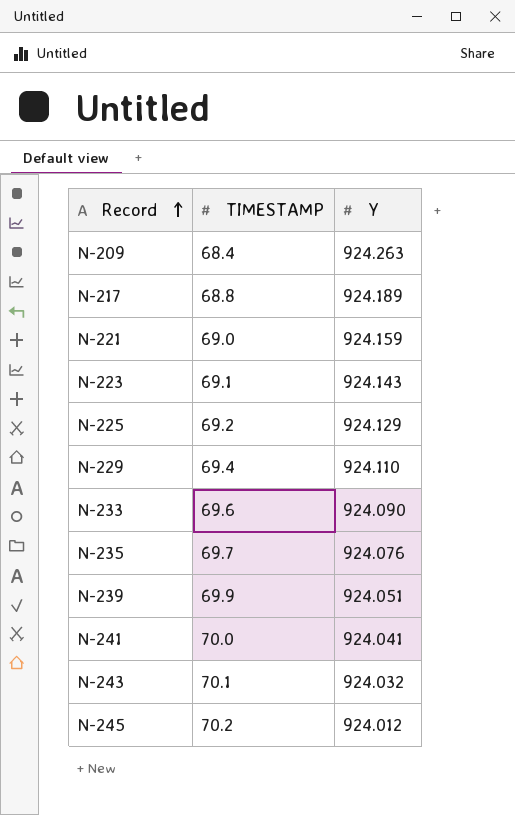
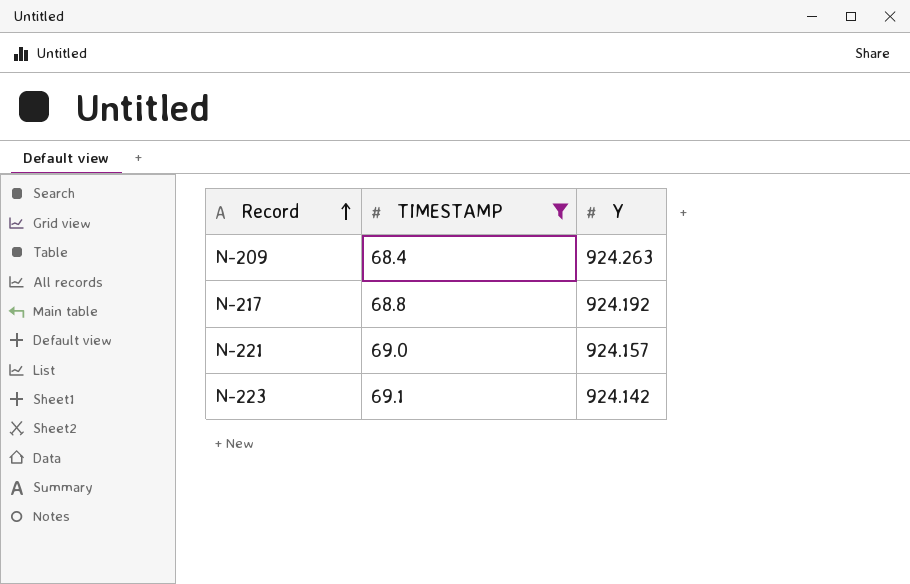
filter: none -> TIMESTAMP <= 69.1
N-217 | Y: 924.189 -> 924.192
N-221 | Y: 924.159 -> 924.157
N-223 | Y: 924.143 -> 924.142

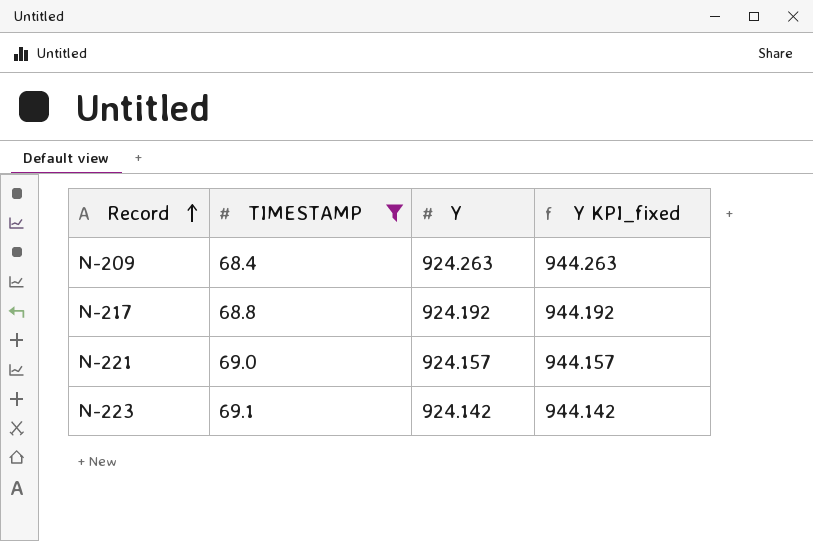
column Y KPI_fixed | formula: none -> [Y] + 20

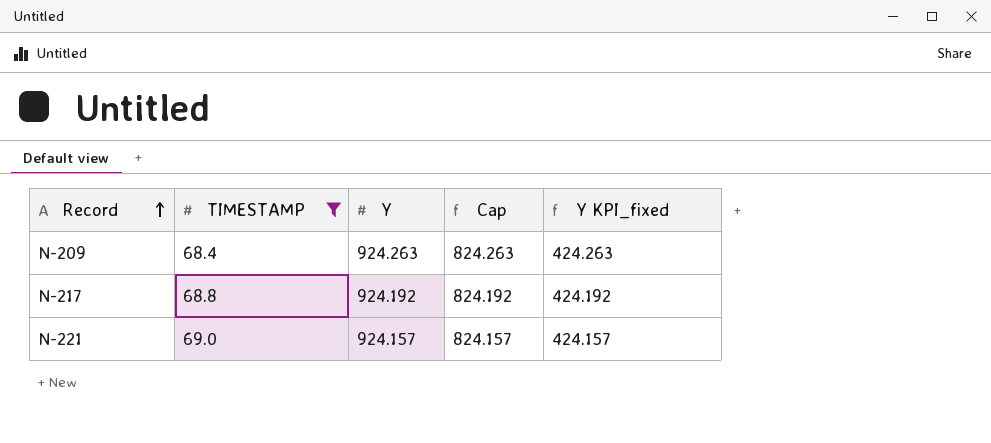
column Cap | formula: none -> [Y] - 100
column Y KPI_fixed | formula: [Y] + 20 -> [Y] - 500
row N-223: 69.1 | 924.142 | 944.142 -> none

